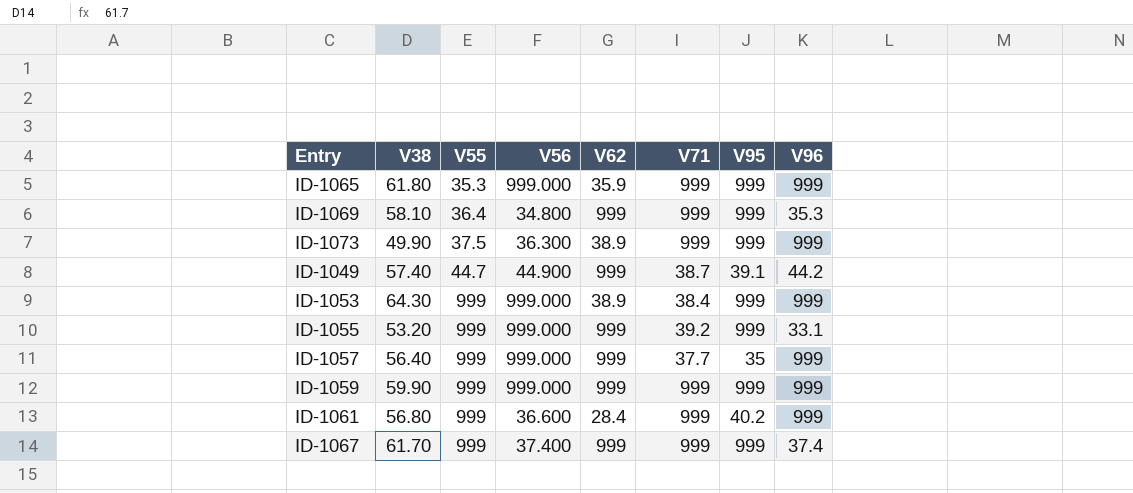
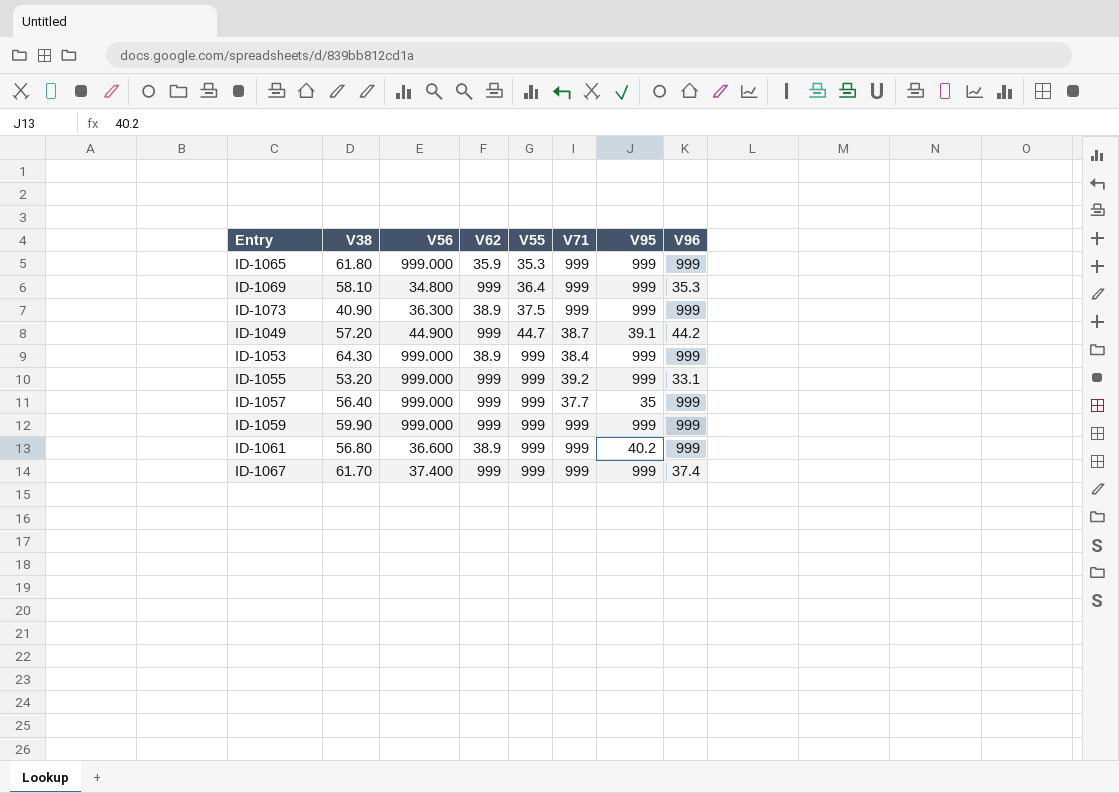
column V55 | position: 3 -> 5
ID-1073 | V38: 49.90 -> 40.90
ID-1049 | V38: 57.40 -> 57.20
ID-1061 | V62: 28.4 -> 38.9

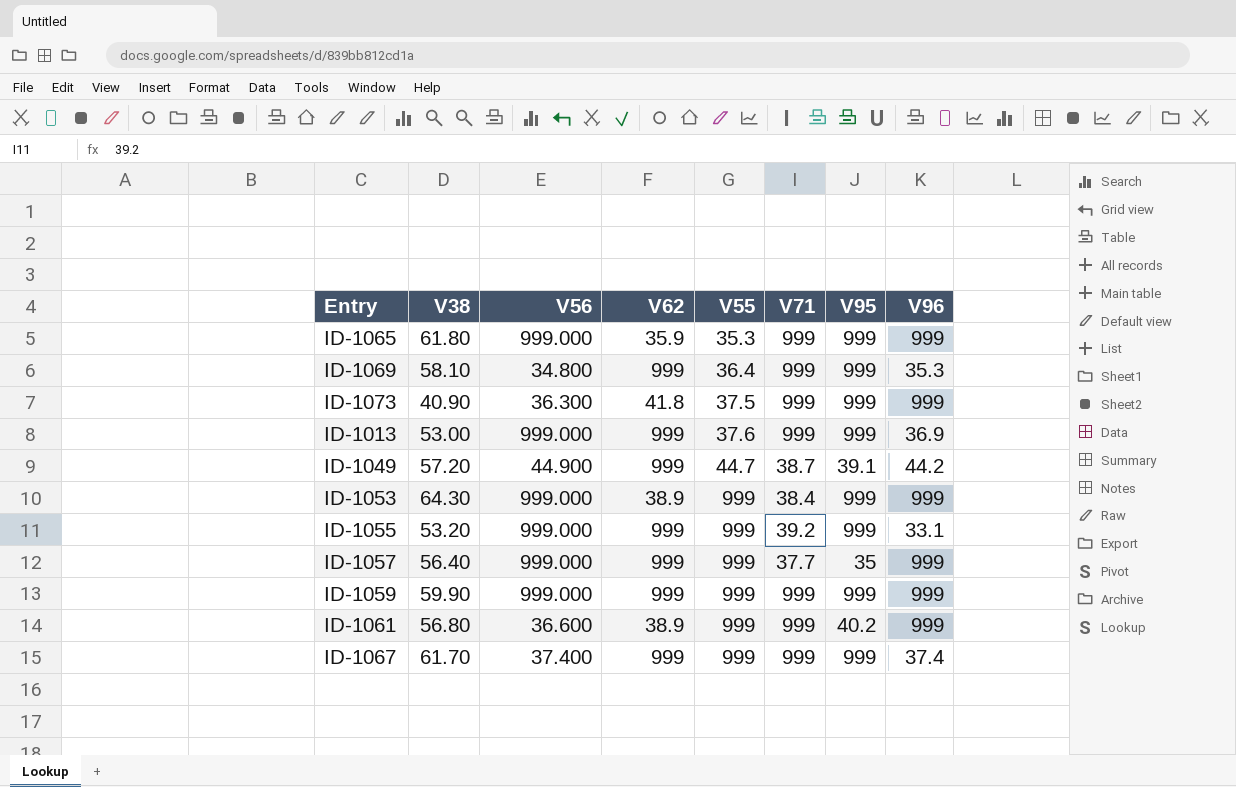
ID-1073 | V62: 38.9 -> 41.8
row ID-1013: none -> 53.00 | 999.000 | 999 | 37.6 | 999 | 999 | 36.9

